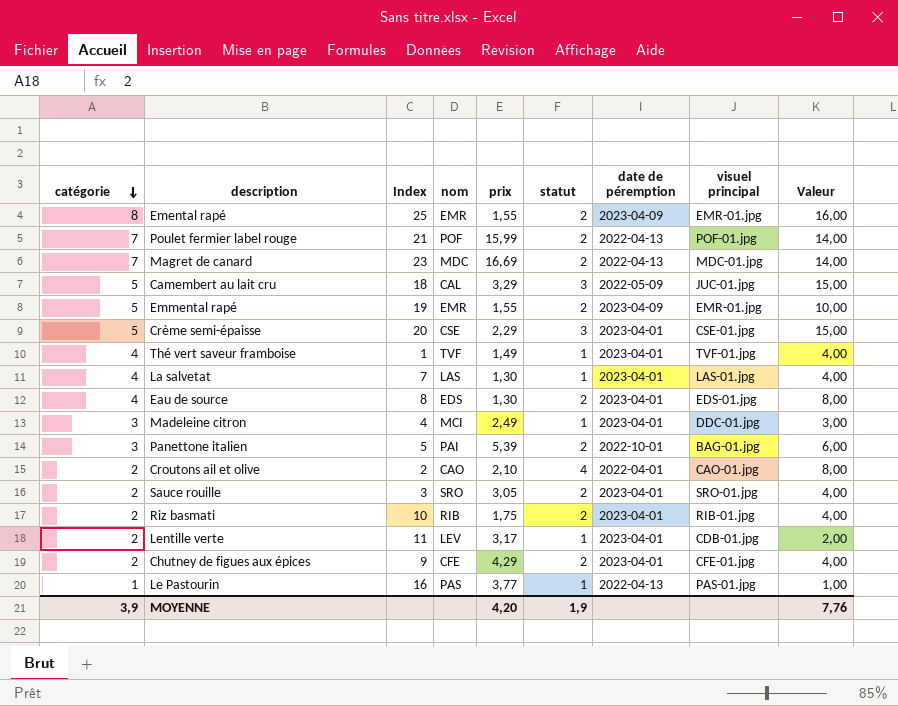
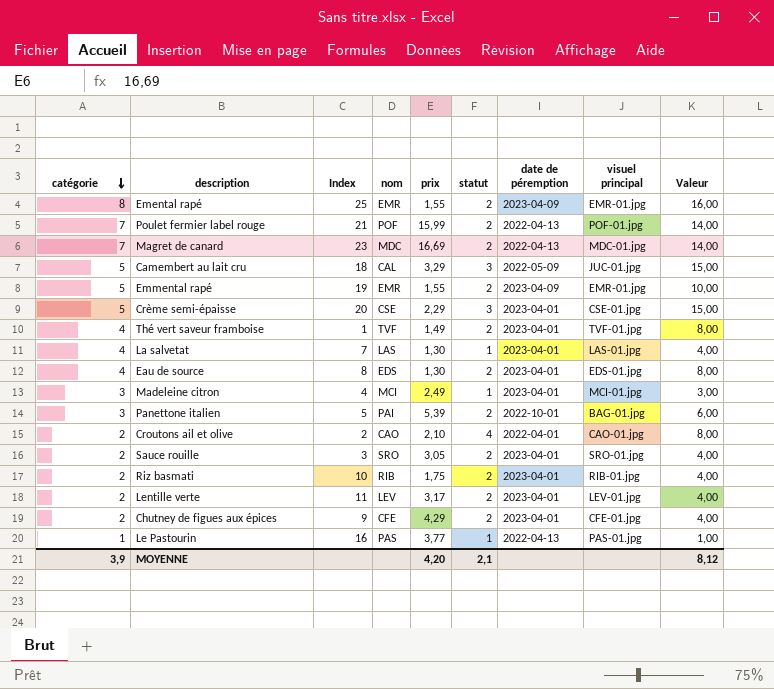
Thé vert saveur framboise | statut: 1 -> 2
Thé vert saveur framboise | Valeur: 4,00 -> 8,00
Madeleine citron | visuel principal: DDC-01.jpg -> MCI-01.jpg
Lentille verte | statut: 1 -> 2
Lentille verte | visuel principal: CDB-01.jpg -> LEV-01.jpg
Lentille verte | Valeur: 2,00 -> 4,00
MOYENNE | statut: 1,9 -> 2,1
MOYENNE | Valeur: 7,76 -> 8,12

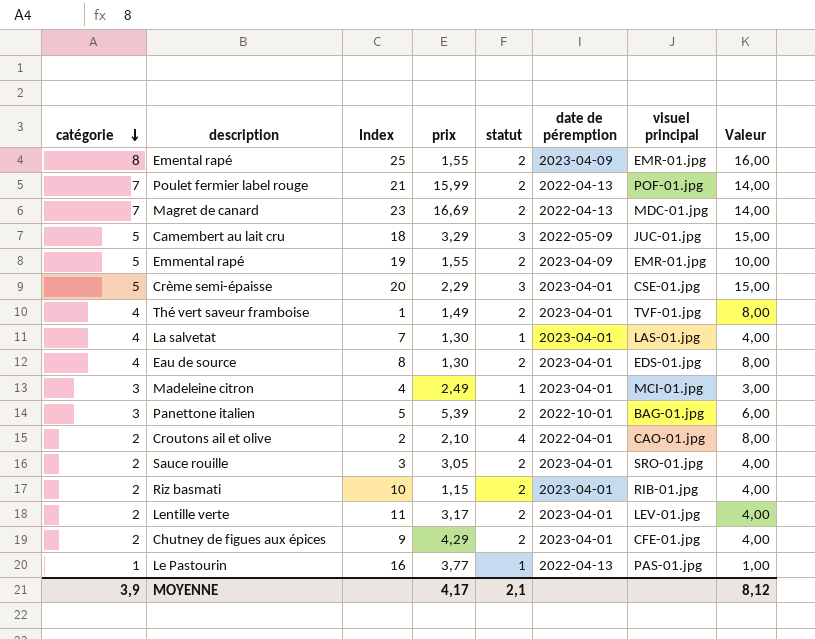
column nom | position: 4 -> none
Riz basmati | prix: 1,75 -> 1,15
MOYENNE | prix: 4,20 -> 4,17

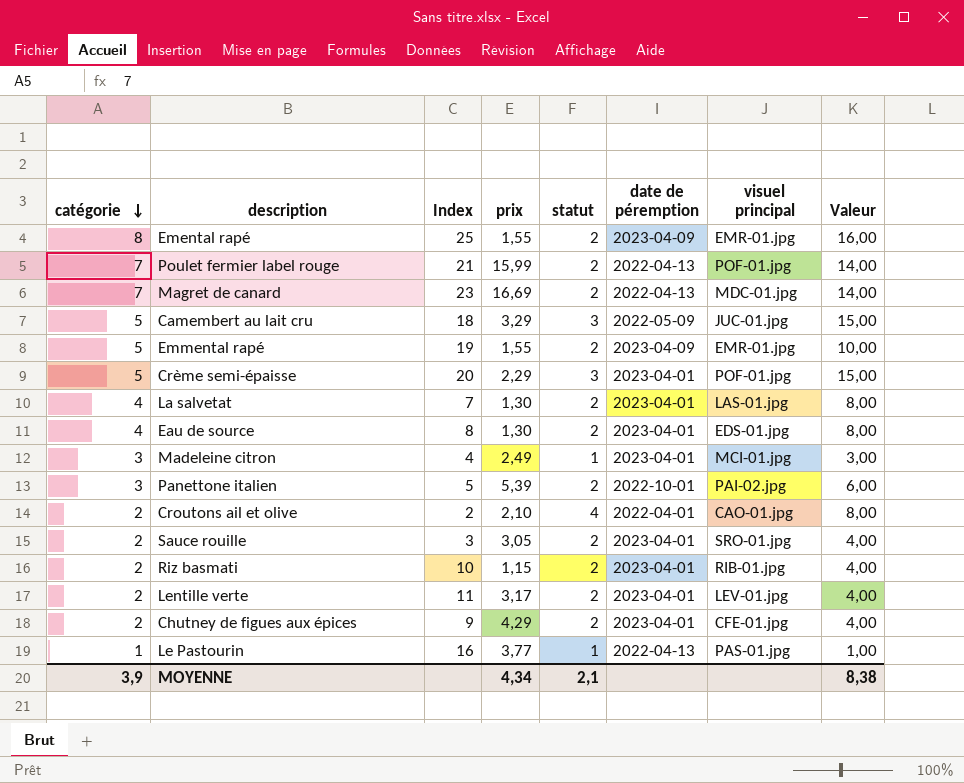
row Thé vert saveur framboise: 4 | 1 | 1,49 | 2 | 2023-04-01 | TVF-01.jpg | 8,00 -> none
Crème semi-épaisse | visuel principal: CSE-01.jpg -> POF-01.jpg
La salvetat | statut: 1 -> 2
La salvetat | Valeur: 4,00 -> 8,00
Panettone italien | visuel principal: BAG-01.jpg -> PAI-02.jpg
MOYENNE | prix: 4,17 -> 4,34
MOYENNE | Valeur: 8,12 -> 8,38

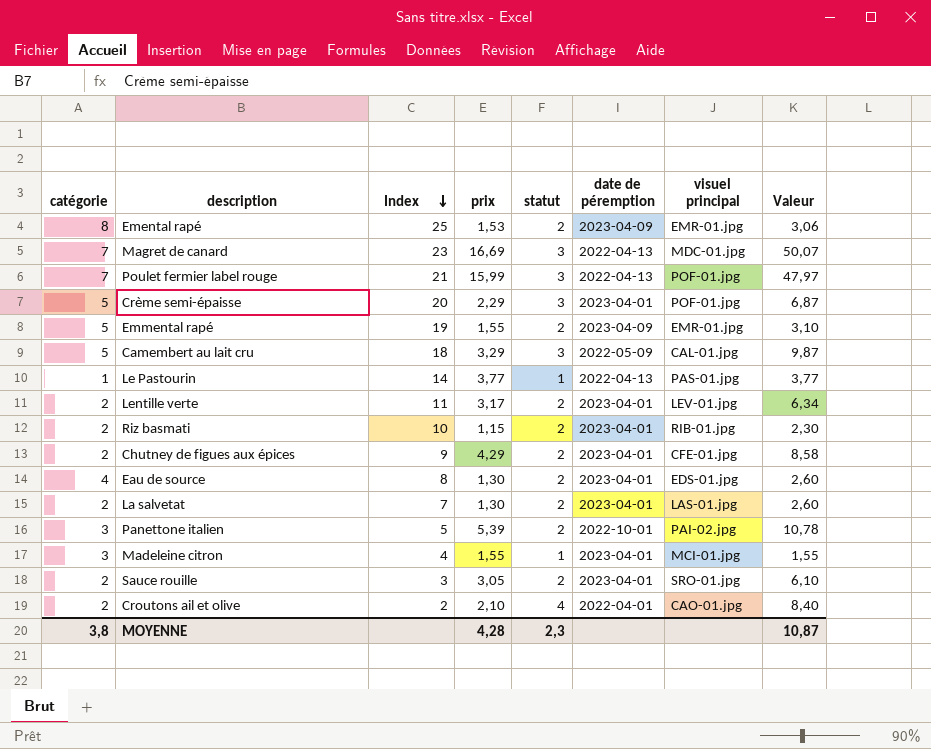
row order: catégorie descending -> Index descending
column Valeur | formula: [catégorie] * [statut] -> [prix] * [statut]
Emental rapé | prix: 1,55 -> 1,53
Magret de canard | statut: 2 -> 3
Poulet fermier label rouge | statut: 2 -> 3
Camembert au lait cru | visuel principal: JUC-01.jpg -> CAL-01.jpg
Le Pastourin | Index: 16 -> 14
La salvetat | catégorie: 4 -> 2
Madeleine citron | prix: 2,49 -> 1,55
MOYENNE | catégorie: 3,9 -> 3,8
MOYENNE | prix: 4,34 -> 4,28
MOYENNE | statut: 2,1 -> 2,3
MOYENNE | Valeur: 8,38 -> 10,87

